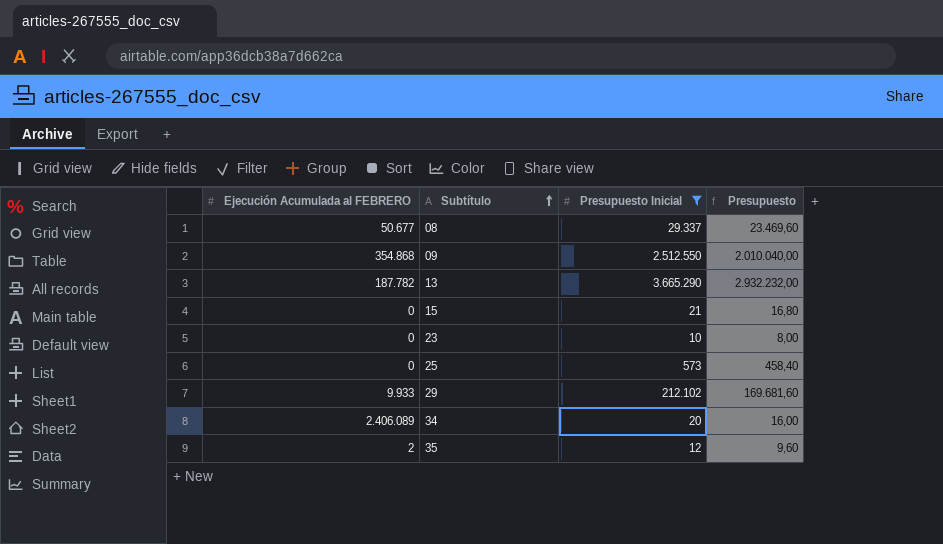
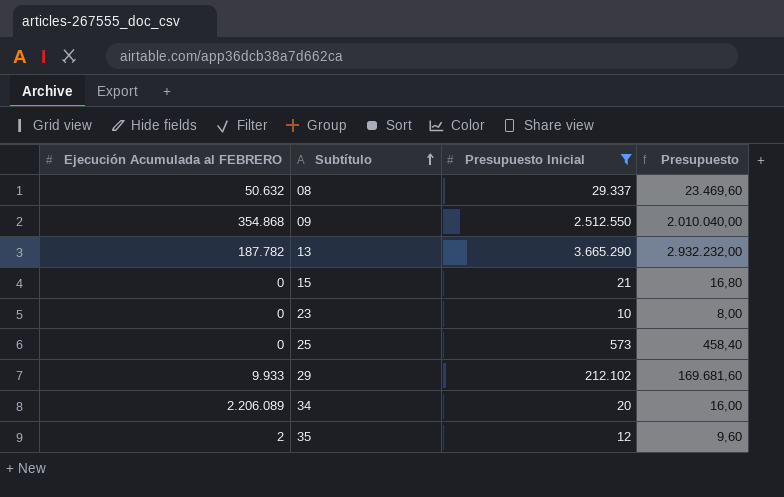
08 | Ejecución Acumulada al FEBRERO: 50.677 -> 50.632
34 | Ejecución Acumulada al FEBRERO: 2.406.089 -> 2.206.089

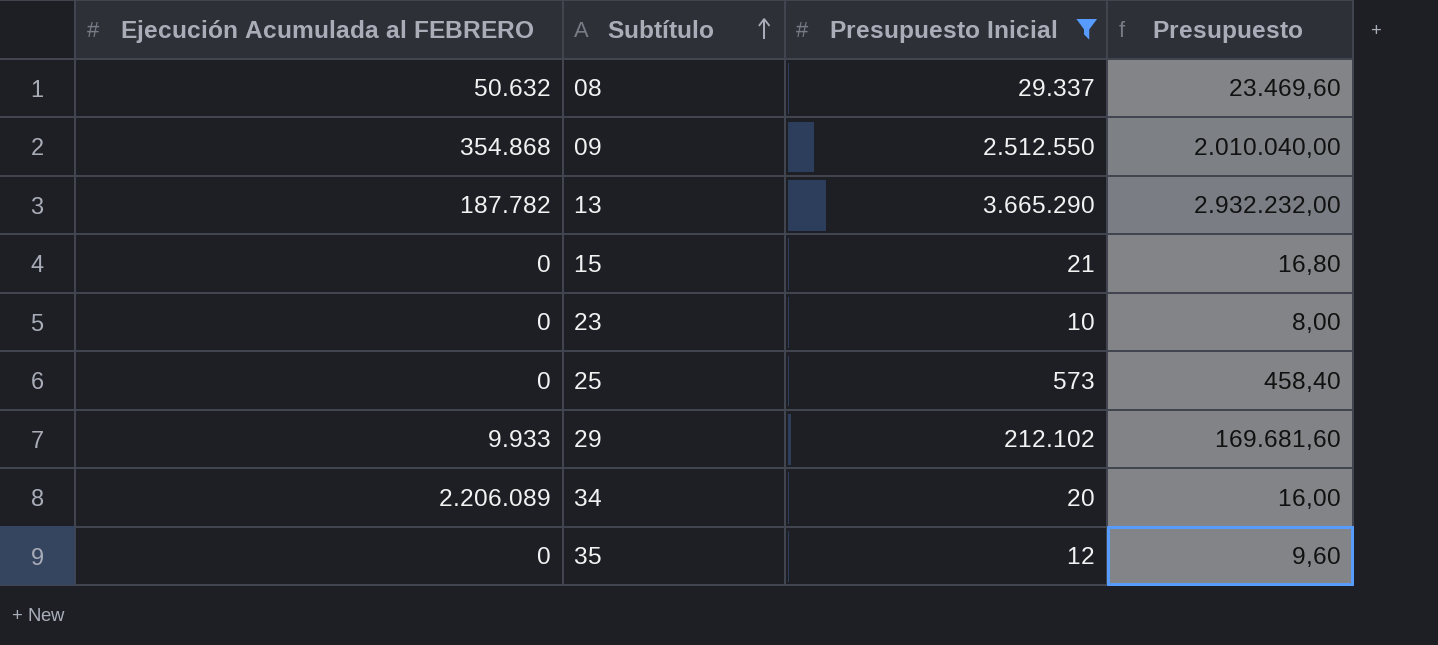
35 | Ejecución Acumulada al FEBRERO: 2 -> 0

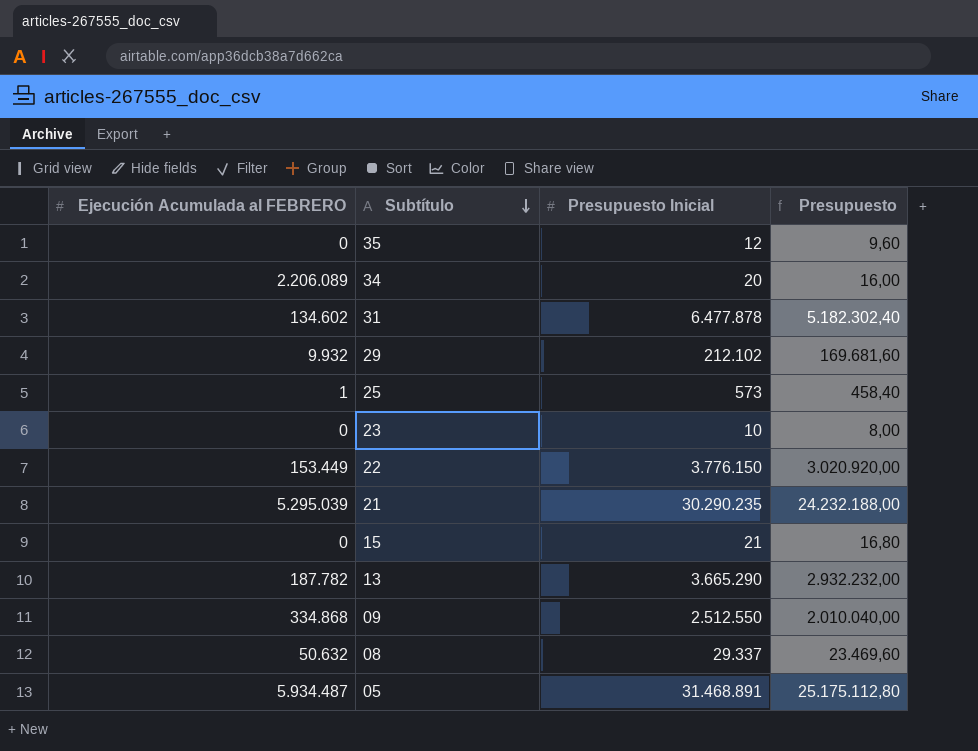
filter: Presupuesto Inicial <= 3.665.290 -> none
row order: Subtítulo ascending -> Subtítulo descending
29 | Ejecución Acumulada al FEBRERO: 9.933 -> 9.932
25 | Ejecución Acumulada al FEBRERO: 0 -> 1
09 | Ejecución Acumulada al FEBRERO: 354.868 -> 334.868

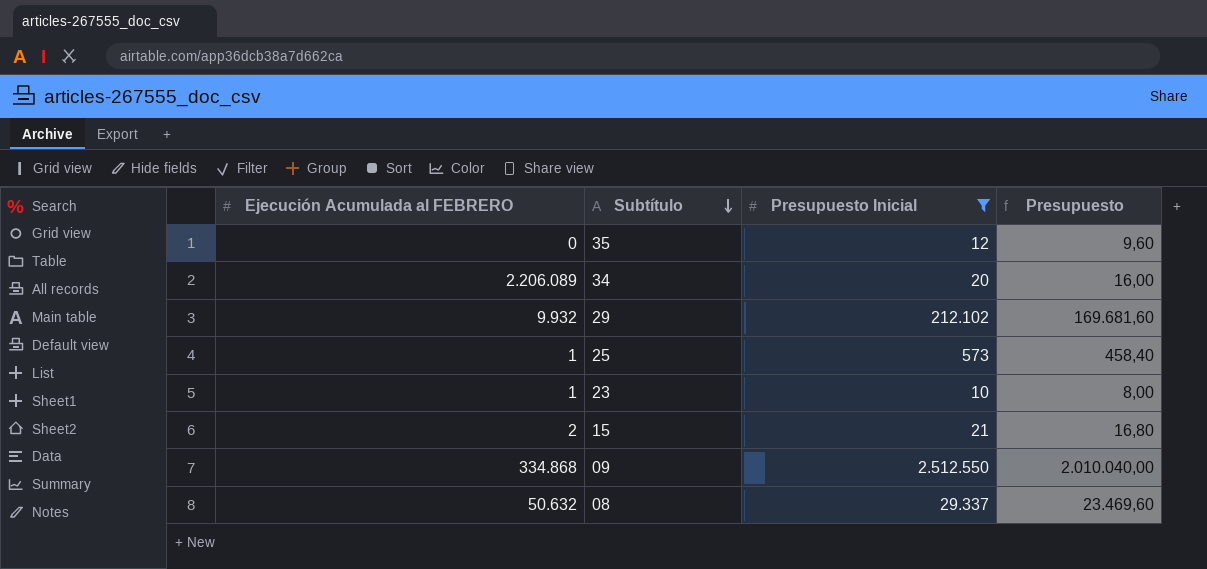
filter: none -> Presupuesto Inicial <= 2.512.550
23 | Ejecución Acumulada al FEBRERO: 0 -> 1
15 | Ejecución Acumulada al FEBRERO: 0 -> 2

